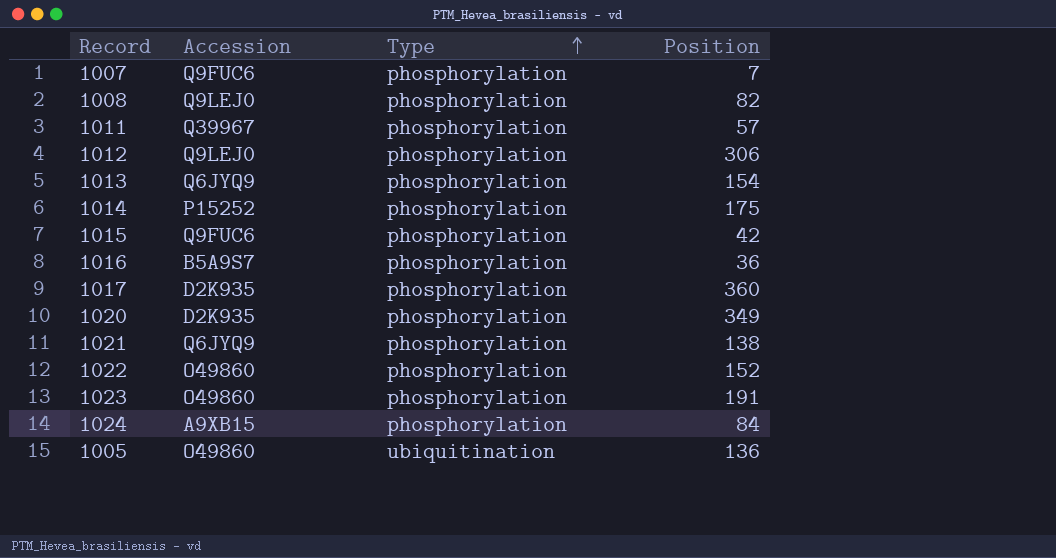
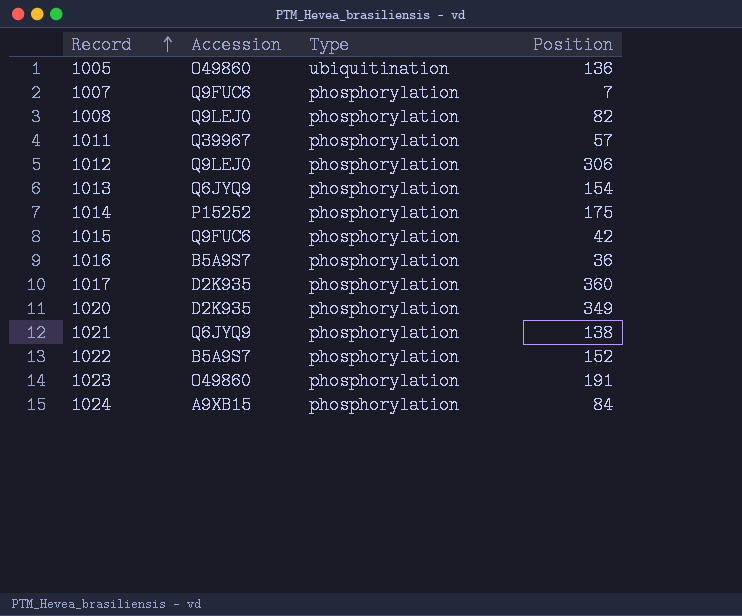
row order: Type ascending -> Record ascending
1022 | Accession: O49860 -> B5A9S7

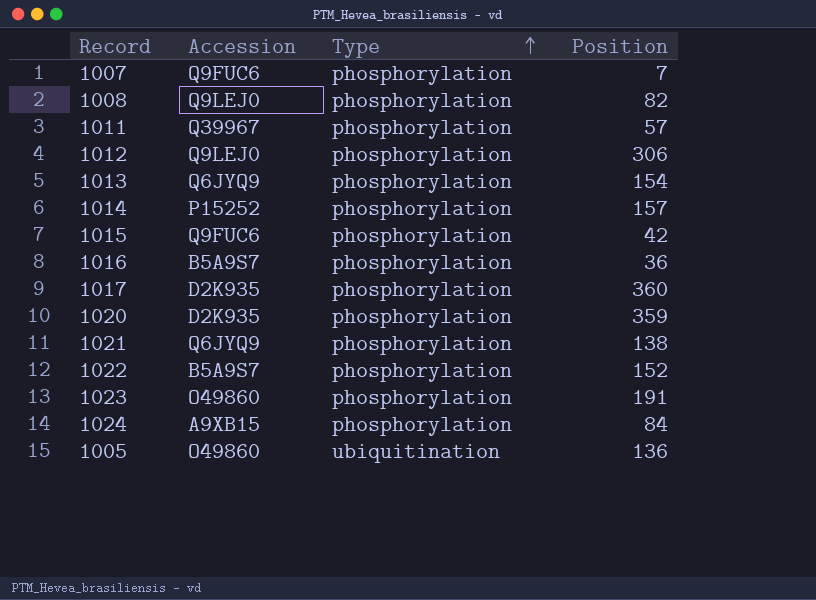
row order: Record ascending -> Type ascending
1014 | Position: 175 -> 157
1020 | Position: 349 -> 359

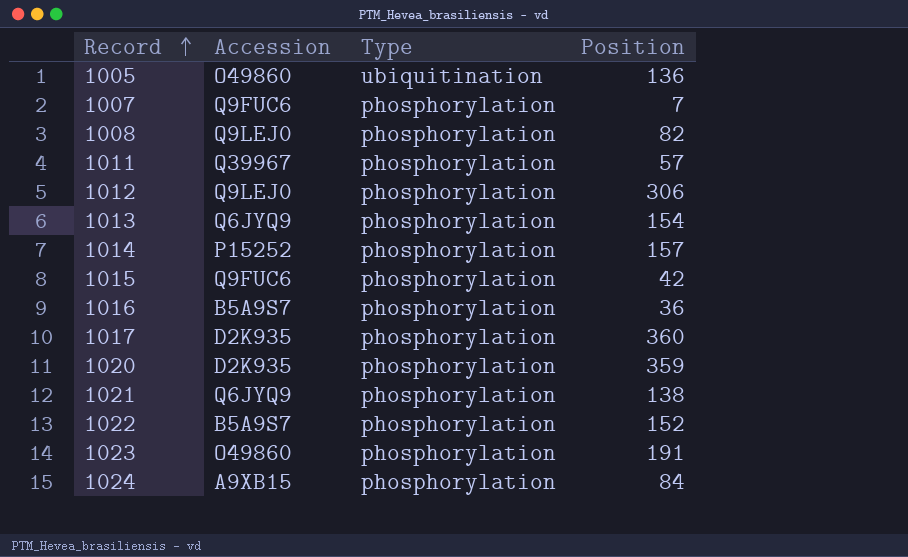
row order: Type ascending -> Record ascending

